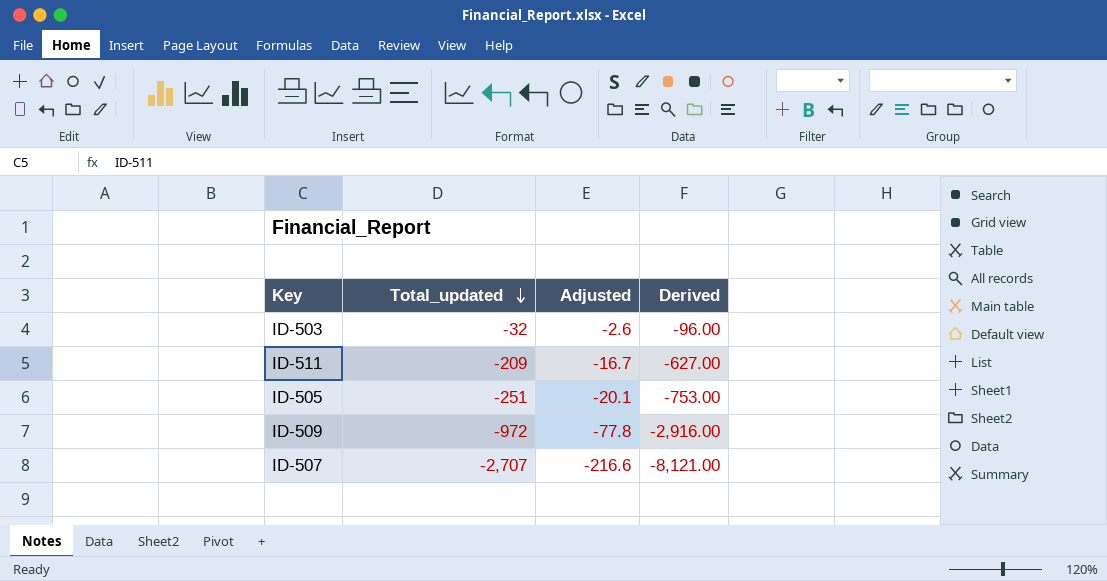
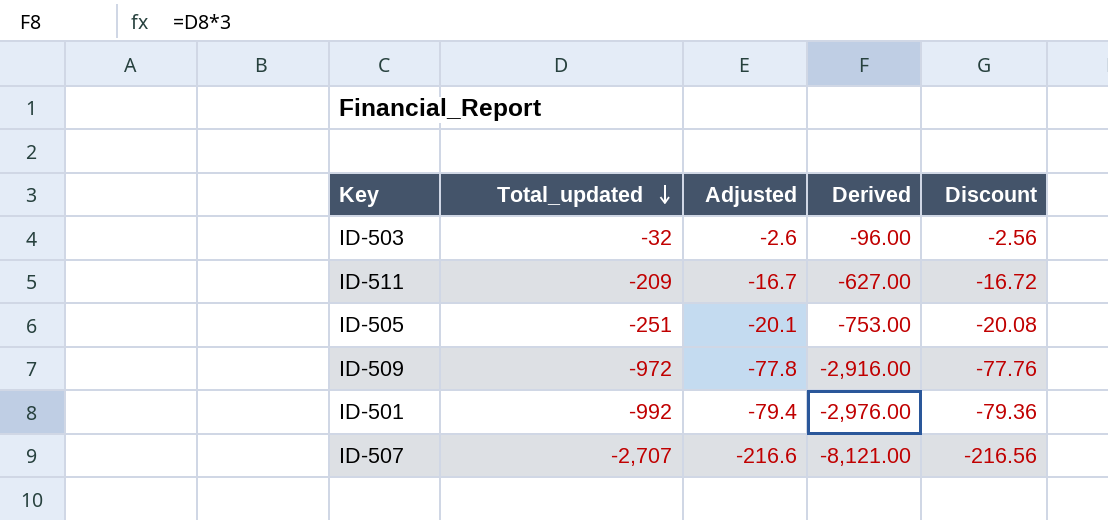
column Discount | formula: none -> [Total_updated] * 0.08
row ID-501: none -> -992 | -79.4 | -2,976.00 | -79.36

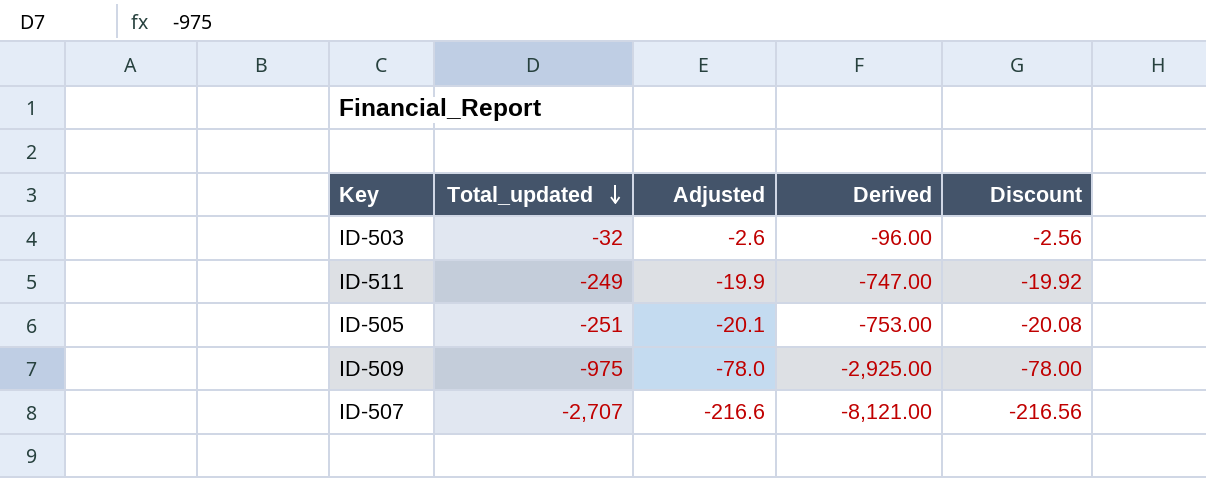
row ID-501: -992 | -79.4 | -2,976.00 | -79.36 -> none
ID-511 | Total_updated: -209 -> -249
ID-511 | Adjusted: -16.7 -> -19.9
ID-511 | Derived: -627.00 -> -747.00
ID-511 | Discount: -16.72 -> -19.92
ID-509 | Total_updated: -972 -> -975
ID-509 | Adjusted: -77.8 -> -78.0
ID-509 | Derived: -2,916.00 -> -2,925.00
ID-509 | Discount: -77.76 -> -78.00

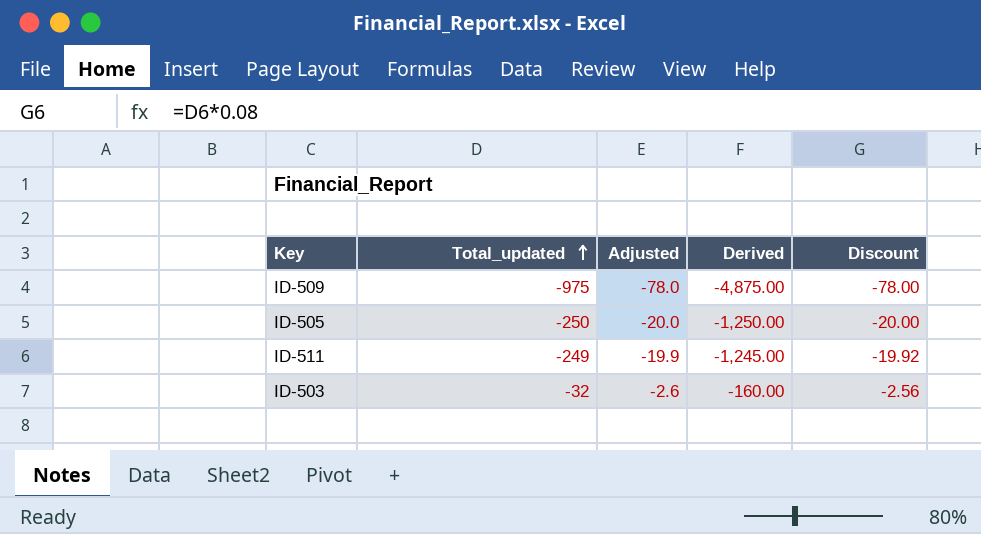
row order: Total_updated descending -> Total_updated ascending
column Derived | formula: [Total_updated] * 3 -> [Total_updated] * 5
row ID-507: -2,707 | -216.6 | -8,121.00 | -216.56 -> none
ID-505 | Total_updated: -251 -> -250
ID-505 | Adjusted: -20.1 -> -20.0
ID-505 | Discount: -20.08 -> -20.00

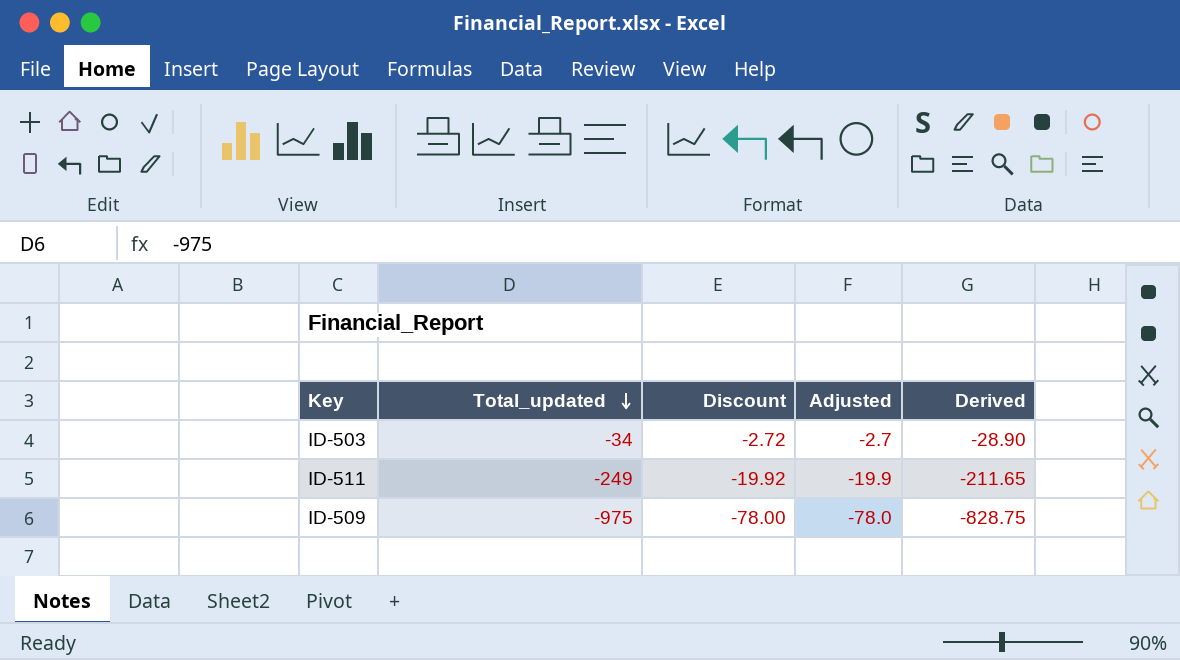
row order: Total_updated ascending -> Total_updated descending
column Discount | position: 5 -> 3
column Derived | formula: [Total_updated] * 5 -> [Total_updated] * 0.85
row ID-505: -250 | -20.0 | -1,250.00 | -20.00 -> none
ID-503 | Total_updated: -32 -> -34
ID-503 | Discount: -2.56 -> -2.72
ID-503 | Adjusted: -2.6 -> -2.7

